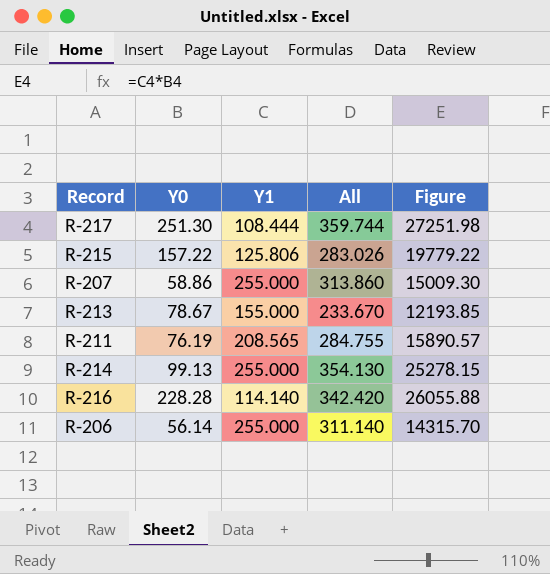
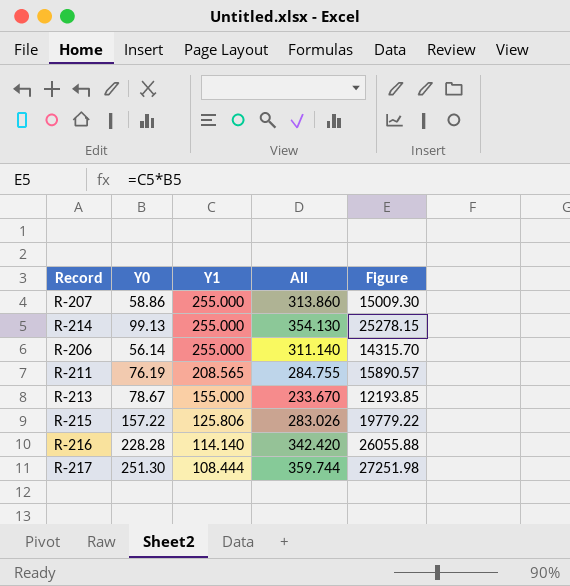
row order: none -> Y1 descending

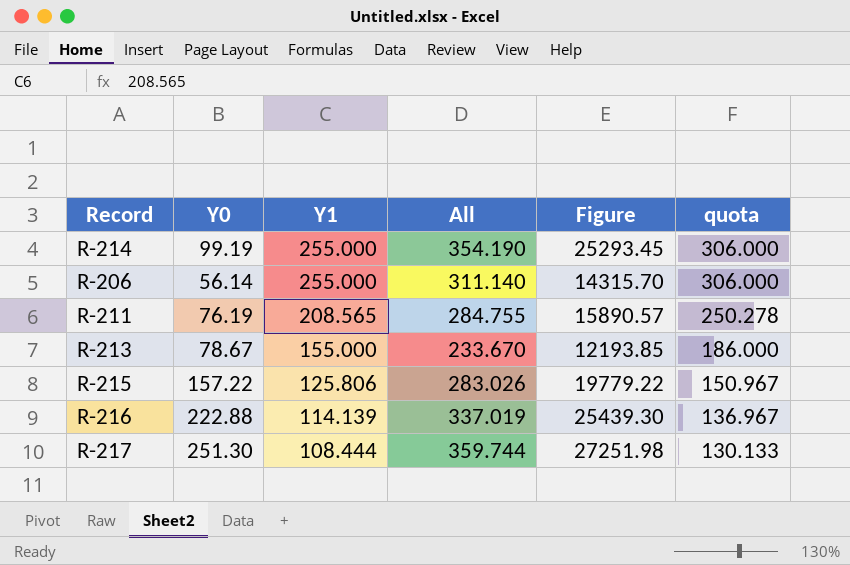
column quota | formula: none -> [Y1] * 1.2
row R-207: 58.86 | 255.000 | 313.860 | 15009.30 -> none
R-214 | Y0: 99.13 -> 99.19
R-214 | All: 354.130 -> 354.190
R-214 | Figure: 25278.15 -> 25293.45
R-216 | Y0: 228.28 -> 222.88
R-216 | Y1: 114.140 -> 114.139
R-216 | All: 342.420 -> 337.019
R-216 | Figure: 26055.88 -> 25439.30

